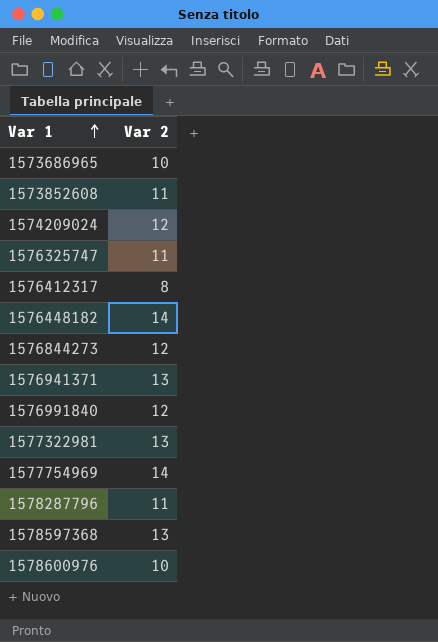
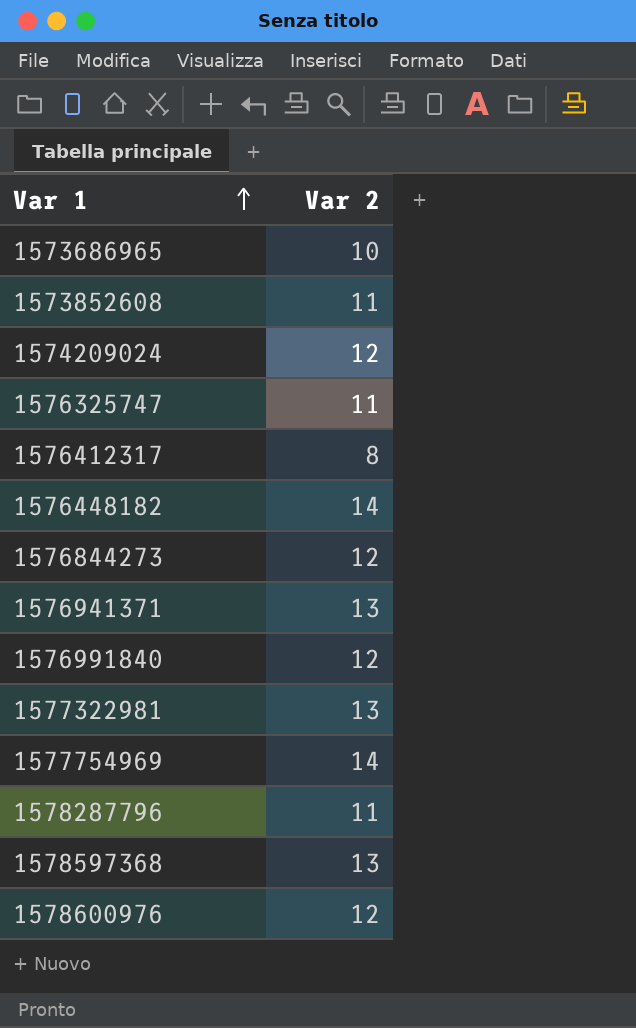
1578600976 | Var 2: 10 -> 12

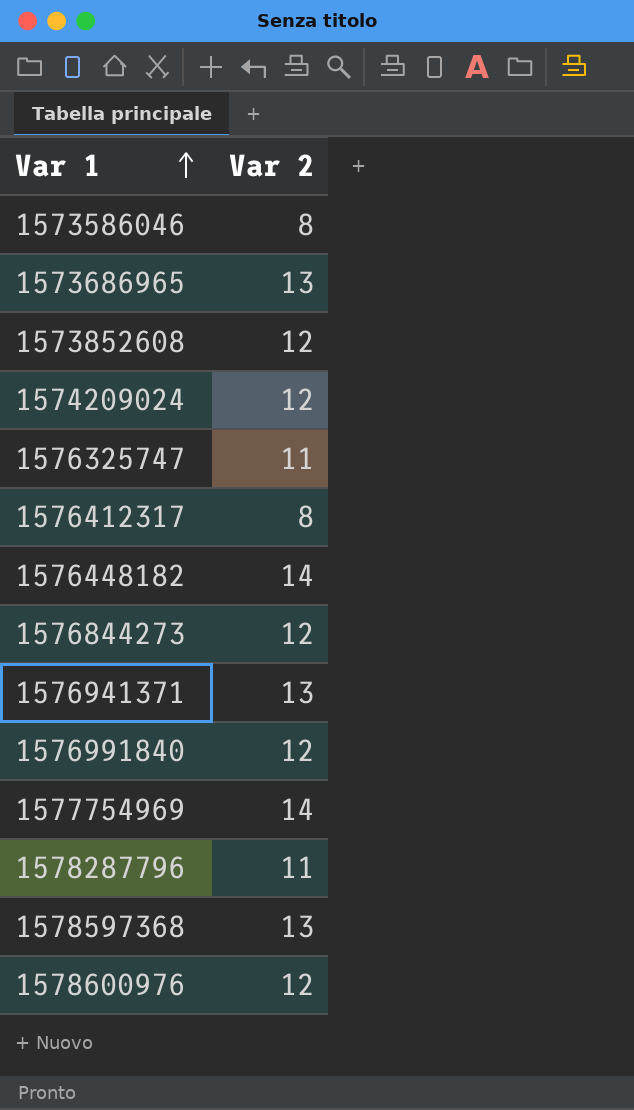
row 1577322981: 13 -> none
row 1573586046: none -> 8
1573686965 | Var 2: 10 -> 13
1573852608 | Var 2: 11 -> 12

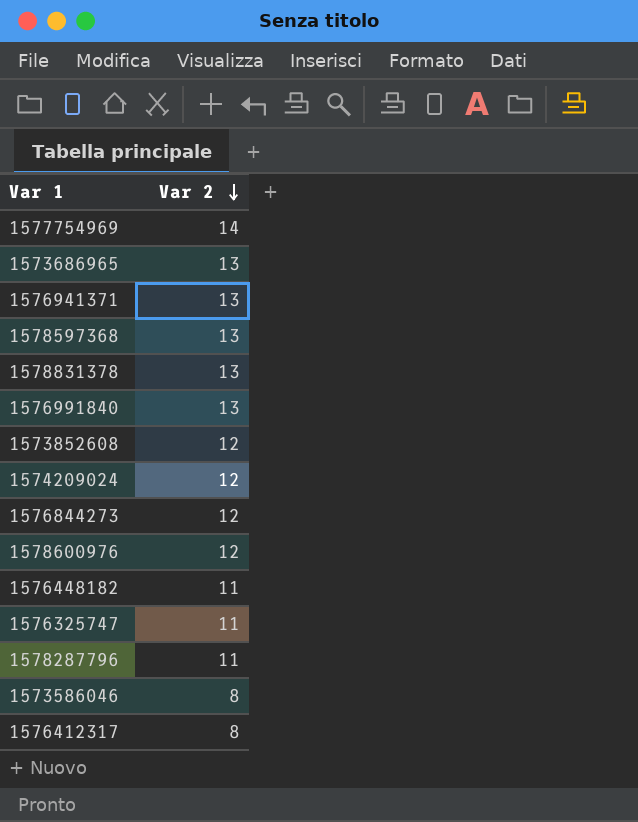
row order: Var 1 ascending -> Var 2 descending
row 1578831378: none -> 13
1576991840 | Var 2: 12 -> 13
1576448182 | Var 2: 14 -> 11

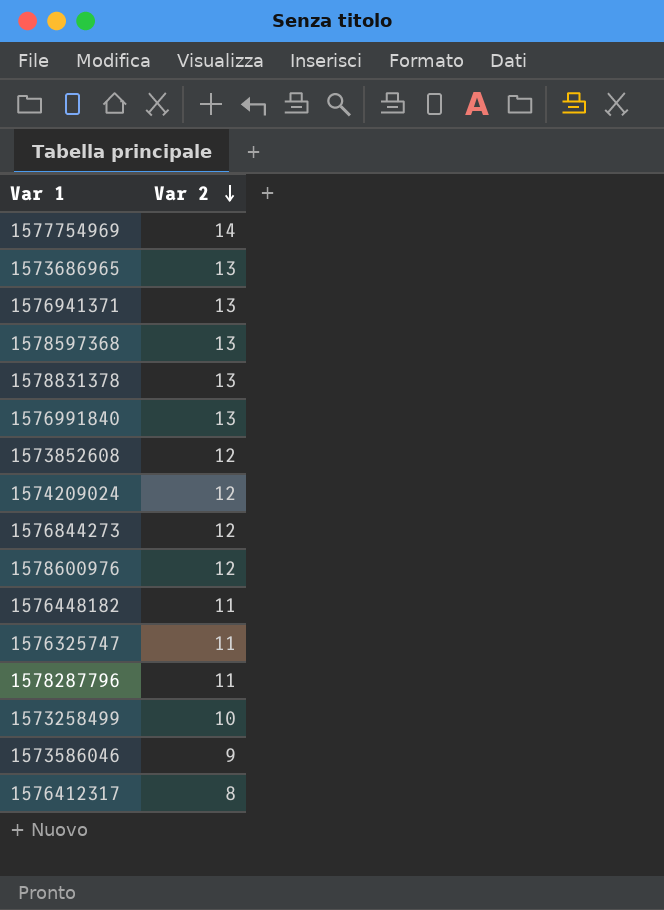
row 1573258499: none -> 10
1573586046 | Var 2: 8 -> 9

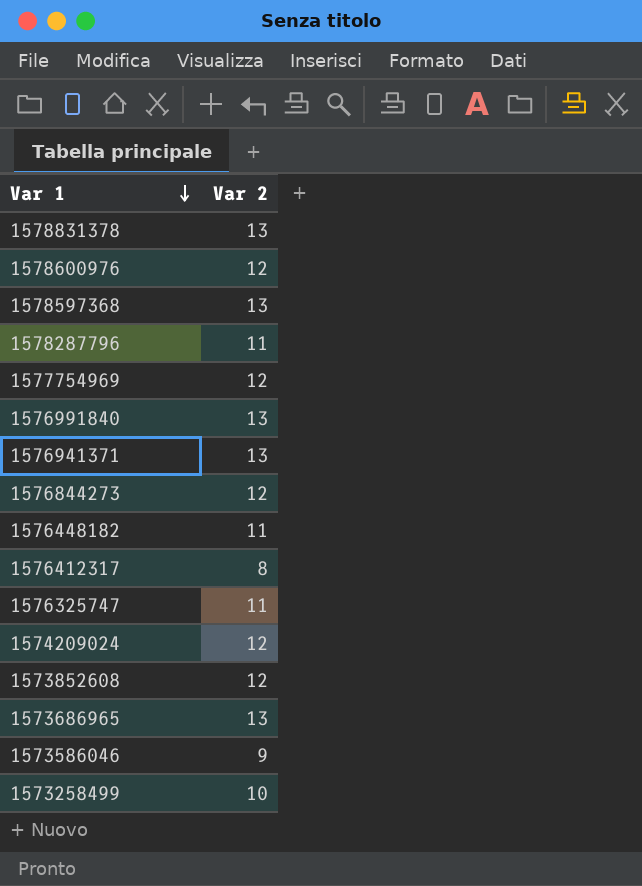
row order: Var 2 descending -> Var 1 descending
1577754969 | Var 2: 14 -> 12

